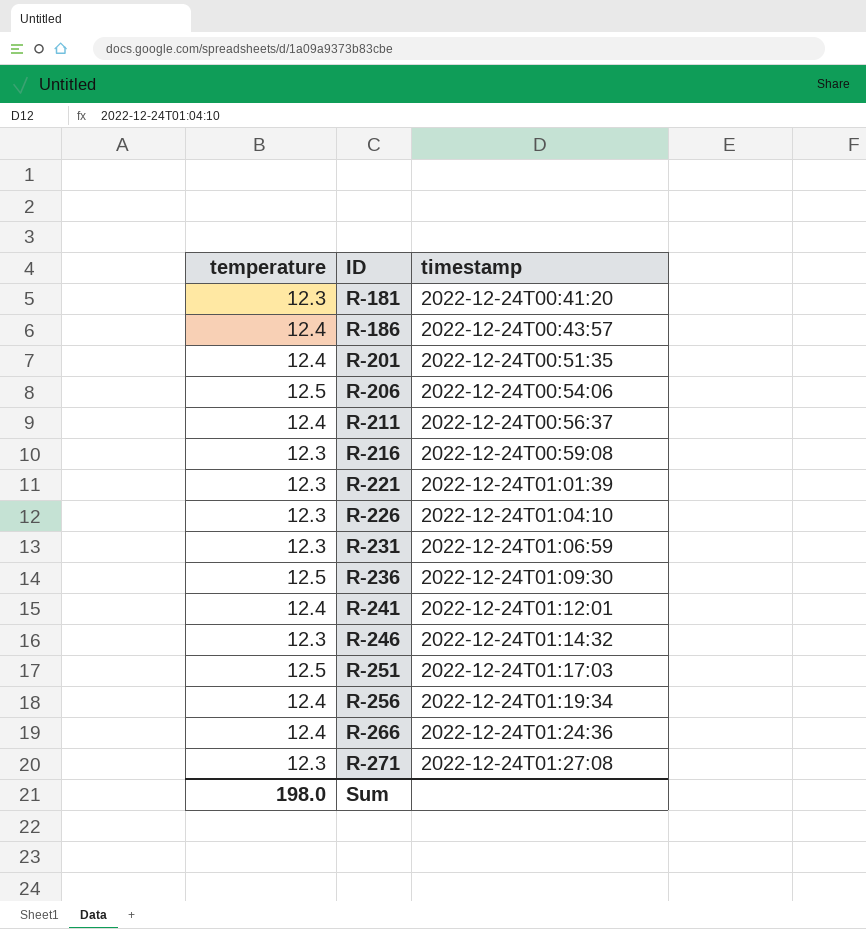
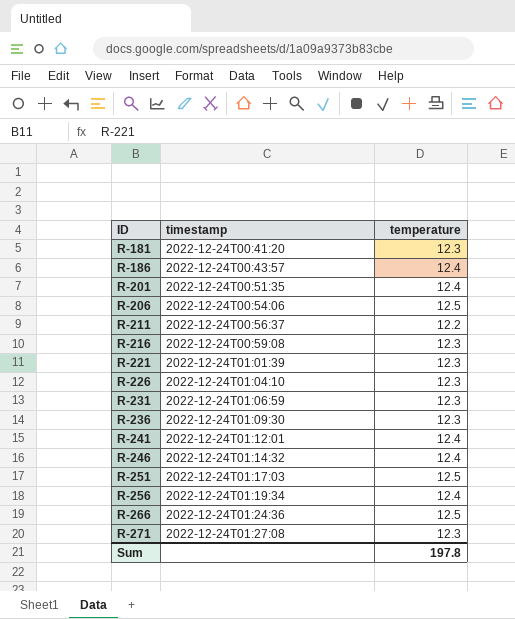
column temperature | position: 1 -> 3
R-211 | temperature: 12.4 -> 12.2
R-236 | temperature: 12.5 -> 12.3
R-246 | temperature: 12.3 -> 12.4
R-266 | temperature: 12.4 -> 12.5
Sum | temperature: 198.0 -> 197.8

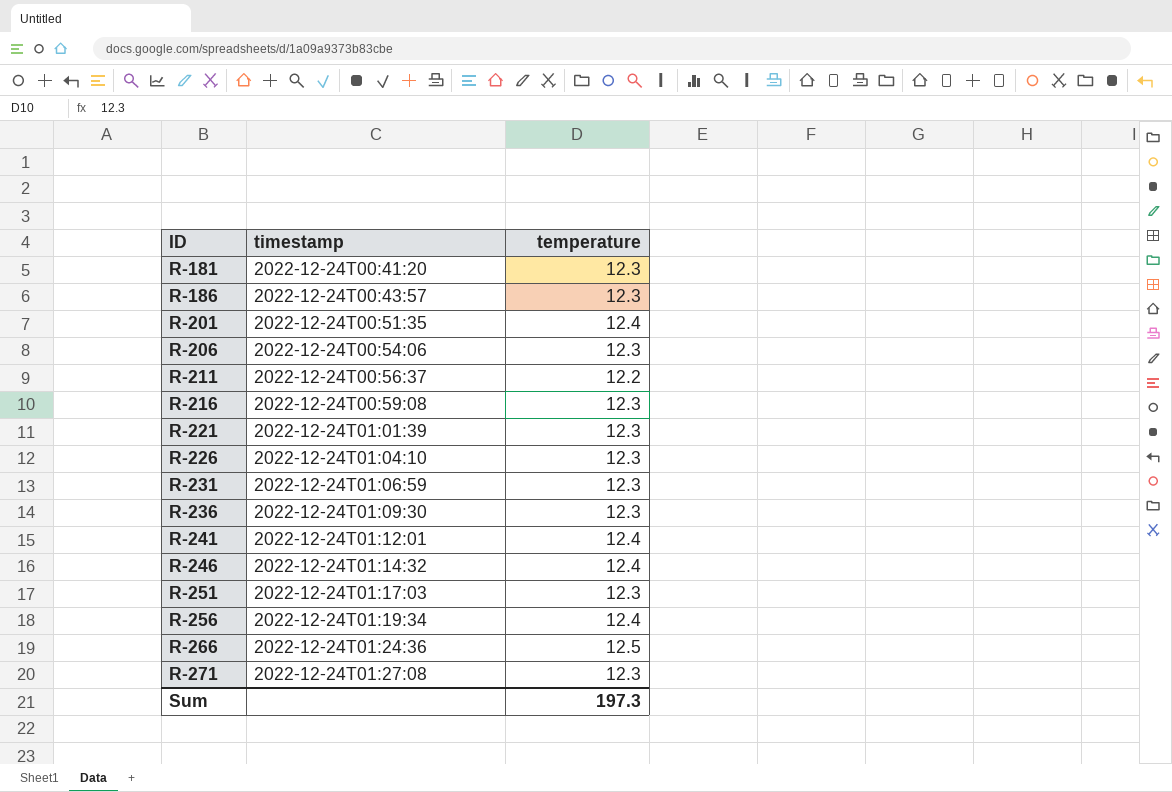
R-186 | temperature: 12.4 -> 12.3
R-206 | temperature: 12.5 -> 12.3
R-251 | temperature: 12.5 -> 12.3
Sum | temperature: 197.8 -> 197.3

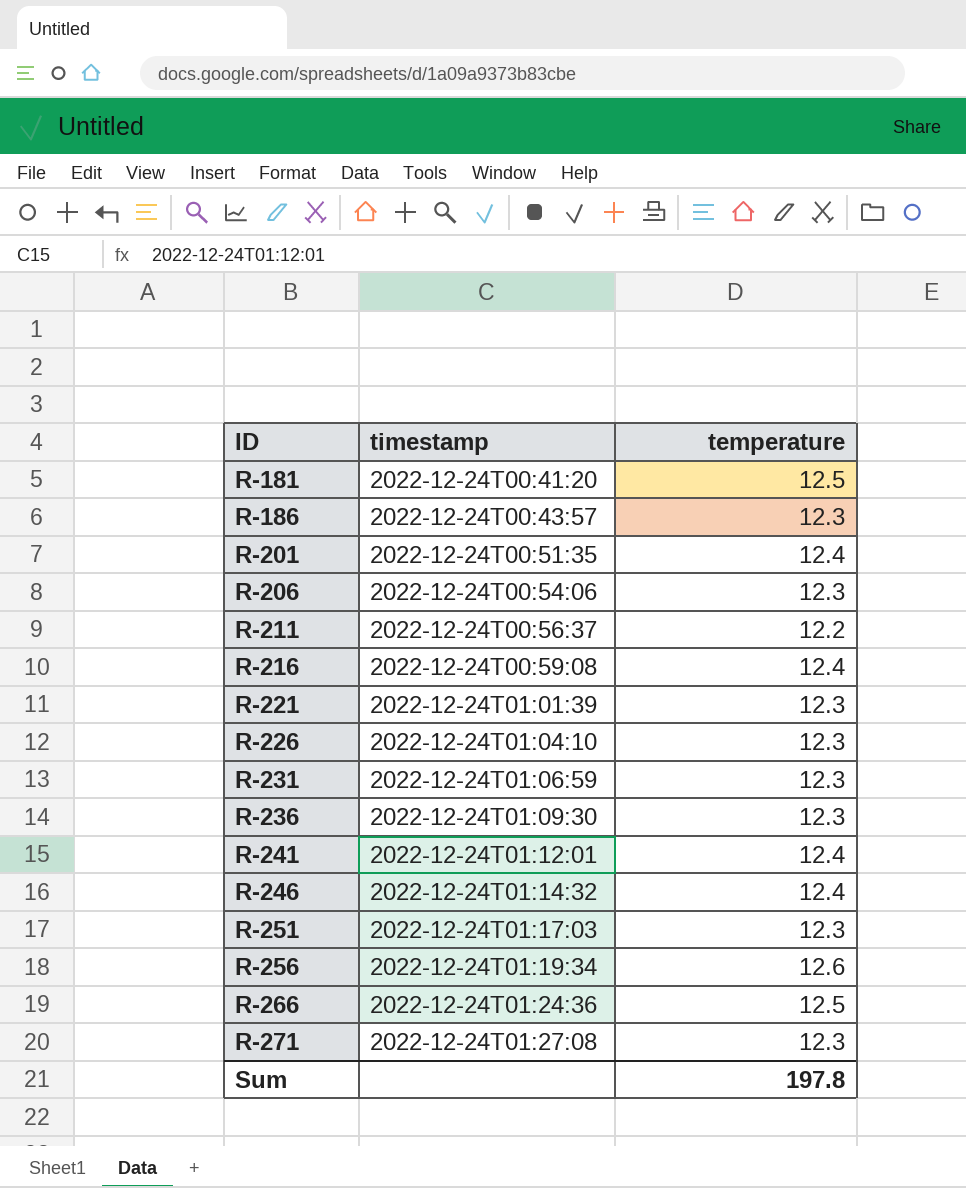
R-181 | temperature: 12.3 -> 12.5
R-216 | temperature: 12.3 -> 12.4
R-256 | temperature: 12.4 -> 12.6
Sum | temperature: 197.3 -> 197.8

